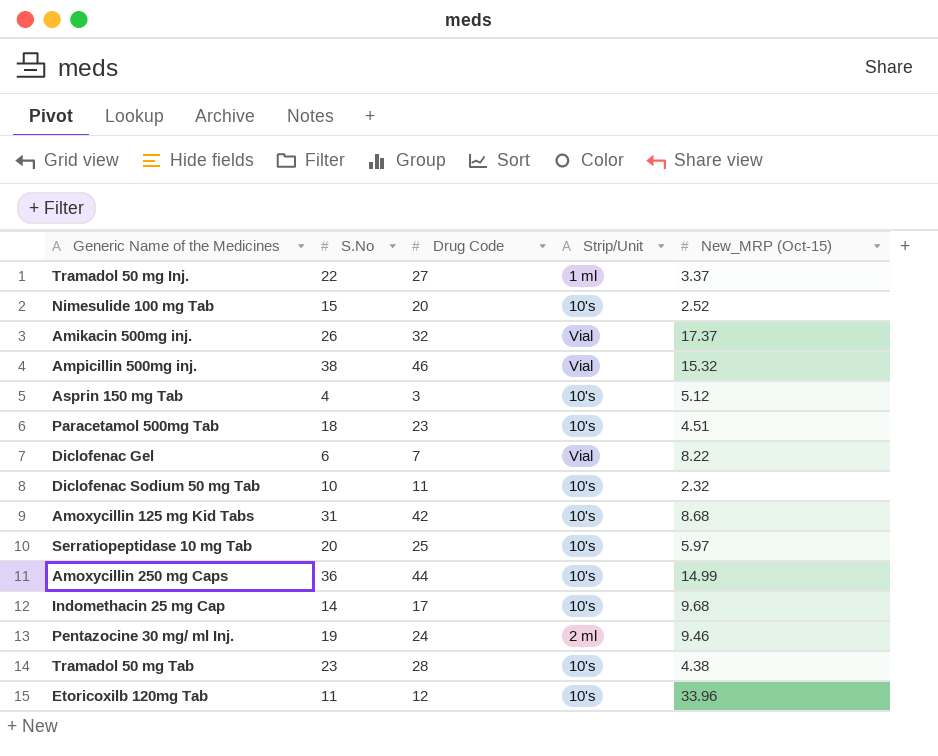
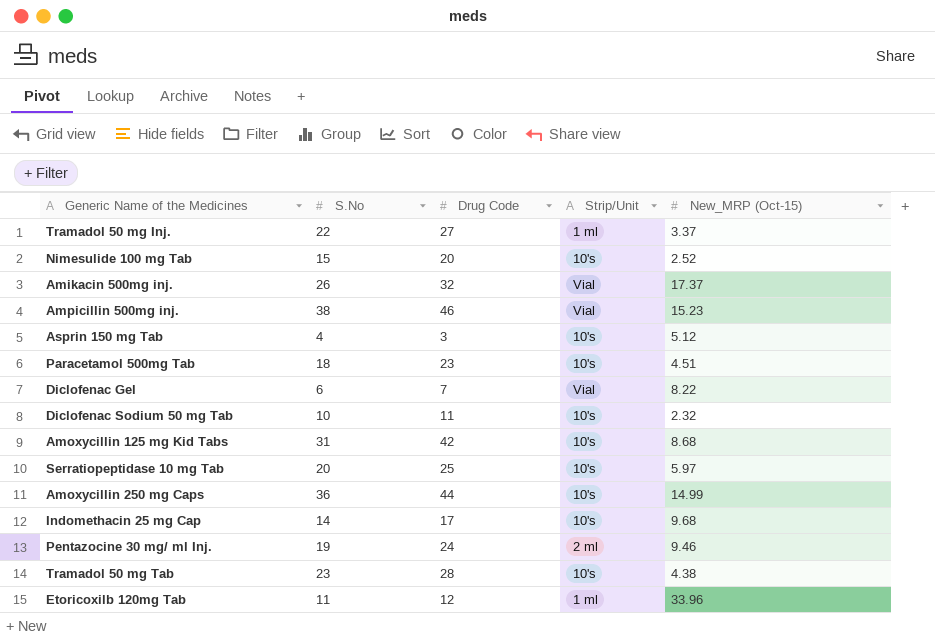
Ampicillin 500mg inj. | New_MRP (Oct-15): 15.32 -> 15.23
Etoricoxilb 120mg Tab | Strip/Unit: 10's -> 1 ml

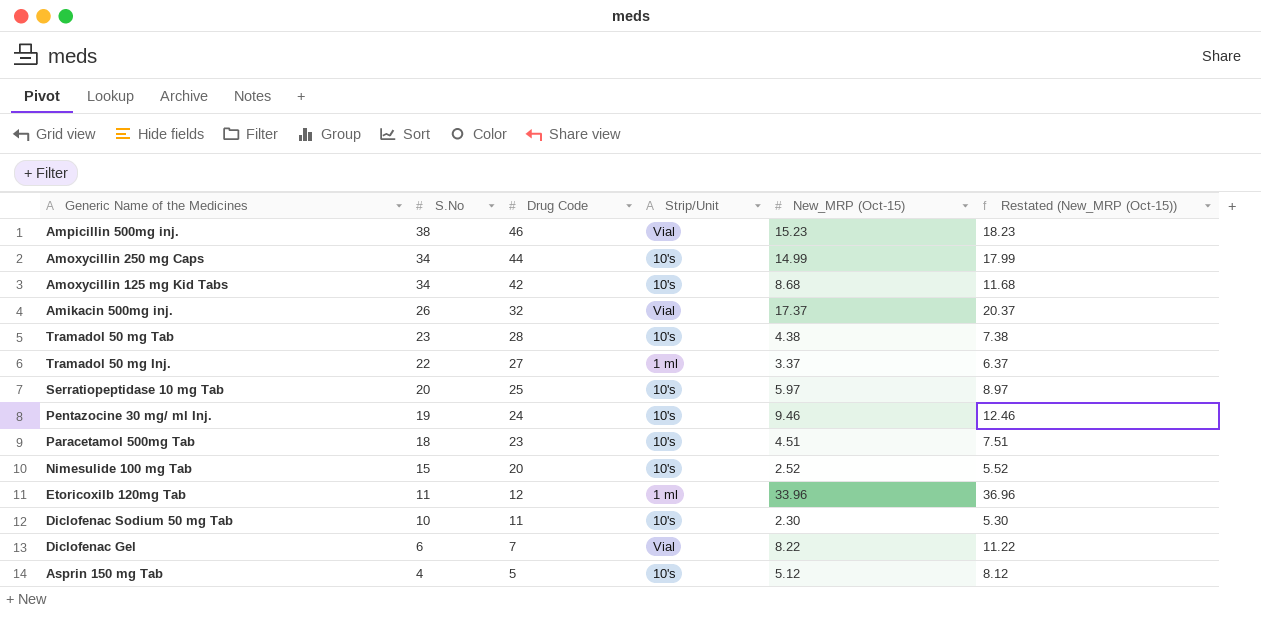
row order: none -> S.No descending
column Restated (New_MRP (Oct-15)) | formula: none -> [New_MRP (Oct-15)] + 3
row Indomethacin 25 mg Cap: 14 | 17 | 10's | 9.68 -> none
Amoxycillin 250 mg Caps | S.No: 36 -> 34
Amoxycillin 125 mg Kid Tabs | S.No: 31 -> 34
Pentazocine 30 mg/ ml Inj. | Strip/Unit: 2 ml -> 10's
Diclofenac Sodium 50 mg Tab | New_MRP (Oct-15): 2.32 -> 2.30
Asprin 150 mg Tab | Drug Code: 3 -> 5

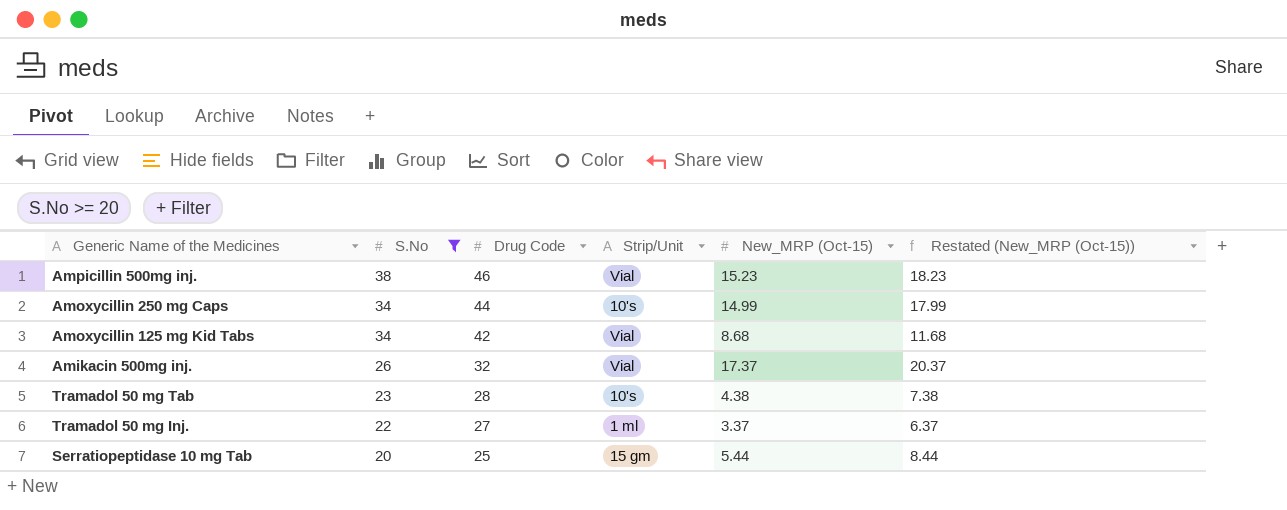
filter: none -> S.No >= 20
Amoxycillin 125 mg Kid Tabs | Strip/Unit: 10's -> Vial
Serratiopeptidase 10 mg Tab | Strip/Unit: 10's -> 15 gm
Serratiopeptidase 10 mg Tab | New_MRP (Oct-15): 5.97 -> 5.44
Serratiopeptidase 10 mg Tab | Restated (New_MRP (Oct-15)): 8.97 -> 8.44

